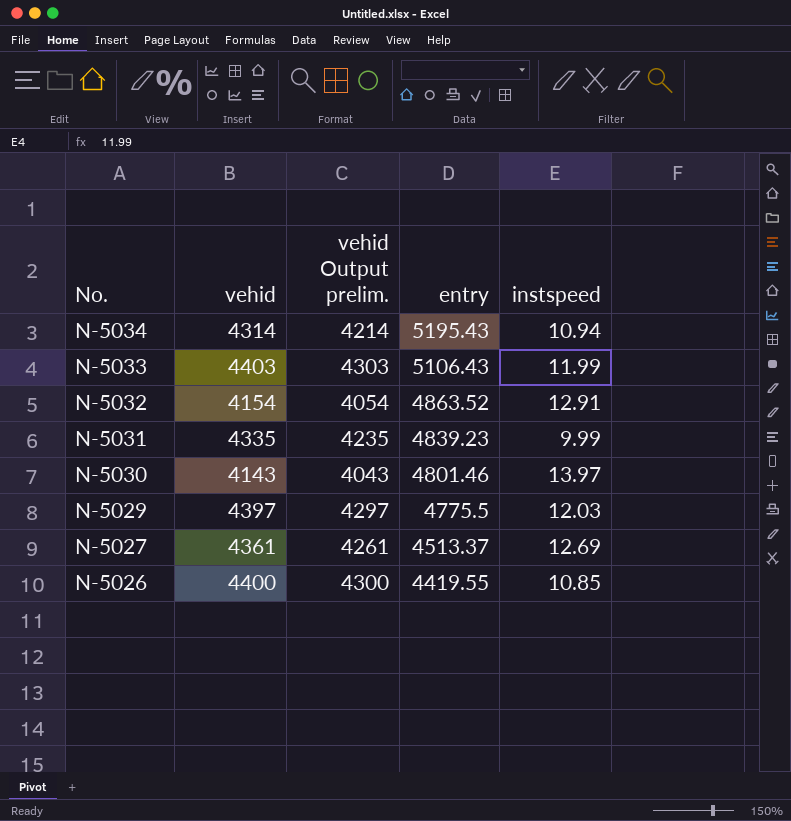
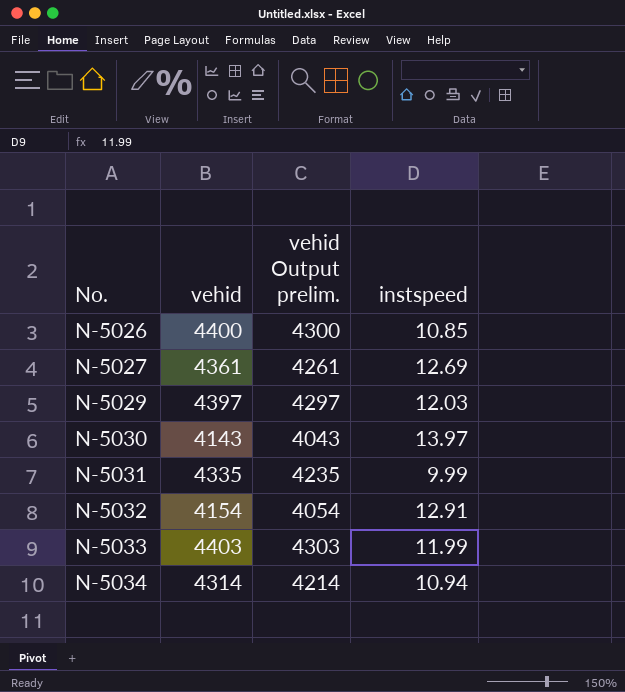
row order: No. descending -> No. ascending
column entry | position: 4 -> none

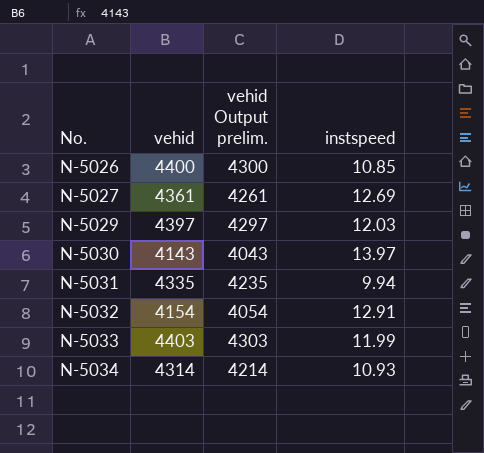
N-5031 | instspeed: 9.99 -> 9.94
N-5034 | instspeed: 10.94 -> 10.93

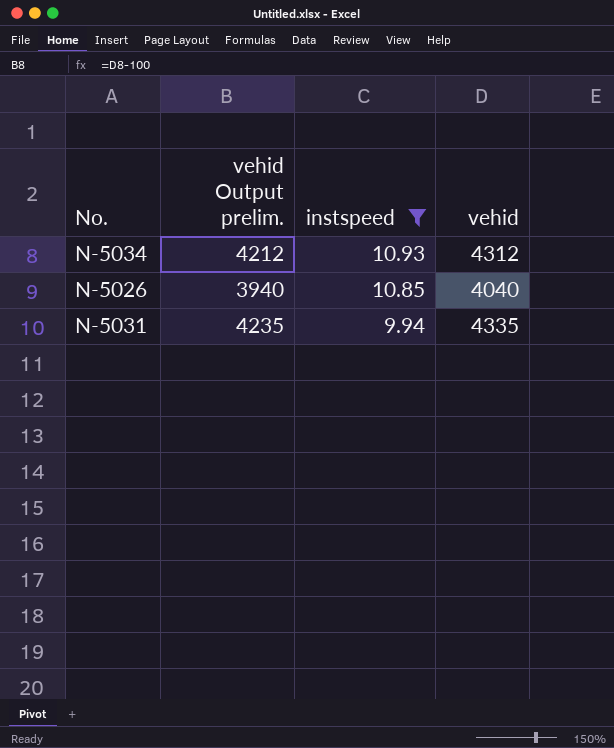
filter: none -> instspeed <= 10.93
row order: No. ascending -> instspeed descending
column vehid | position: 2 -> 4
N-5034 | vehid Output prelim.: 4214 -> 4212
N-5034 | vehid: 4314 -> 4312
N-5026 | vehid Output prelim.: 4300 -> 3940
N-5026 | vehid: 4400 -> 4040

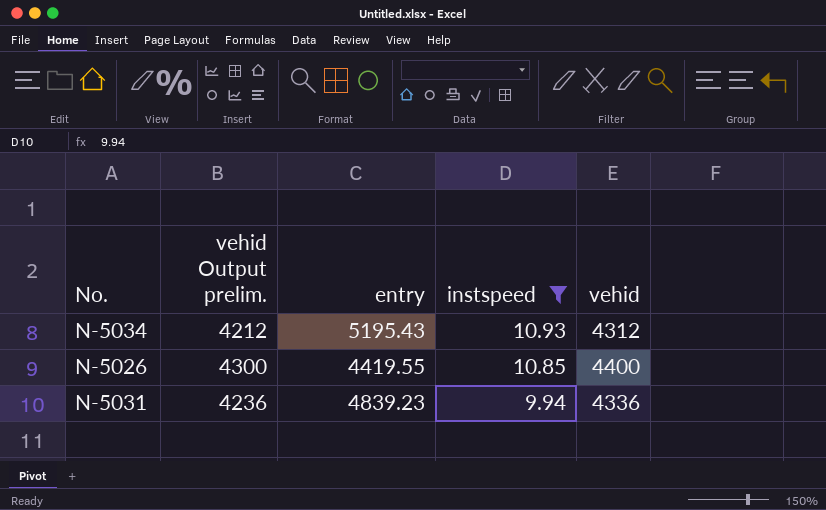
column entry | position: none -> 3
N-5026 | vehid Output prelim.: 3940 -> 4300
N-5026 | vehid: 4040 -> 4400
N-5031 | vehid Output prelim.: 4235 -> 4236
N-5031 | vehid: 4335 -> 4336

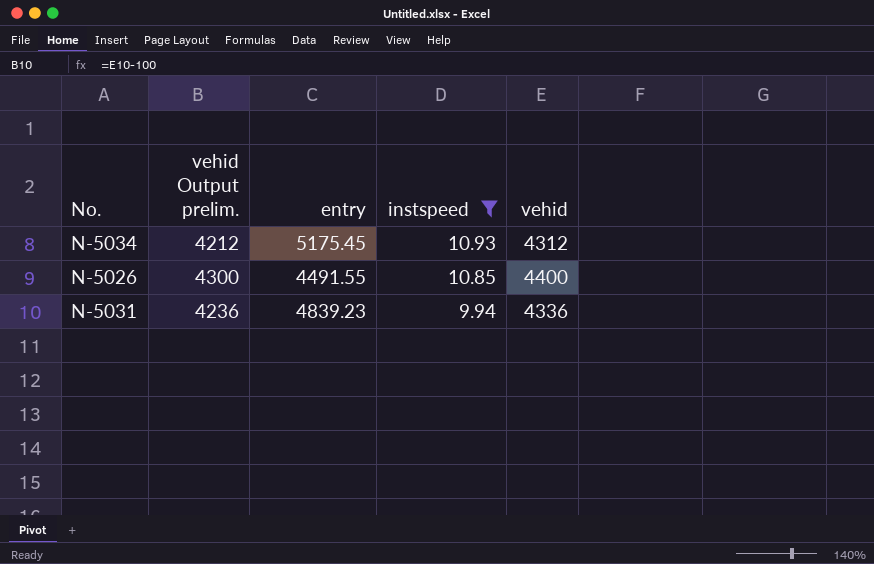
N-5034 | entry: 5195.43 -> 5175.45
N-5026 | entry: 4419.55 -> 4491.55

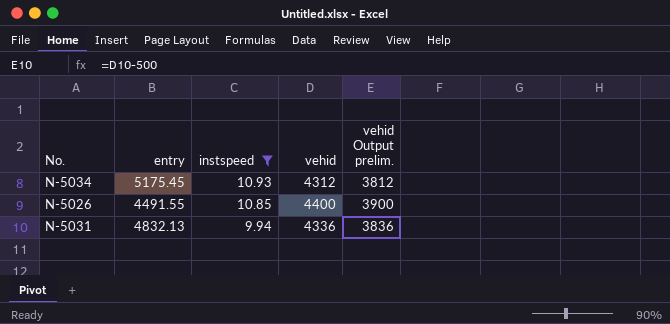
column vehid Output prelim. | formula: [vehid] - 100 -> [vehid] - 500
column vehid Output prelim. | position: 2 -> 5
N-5031 | entry: 4839.23 -> 4832.13

